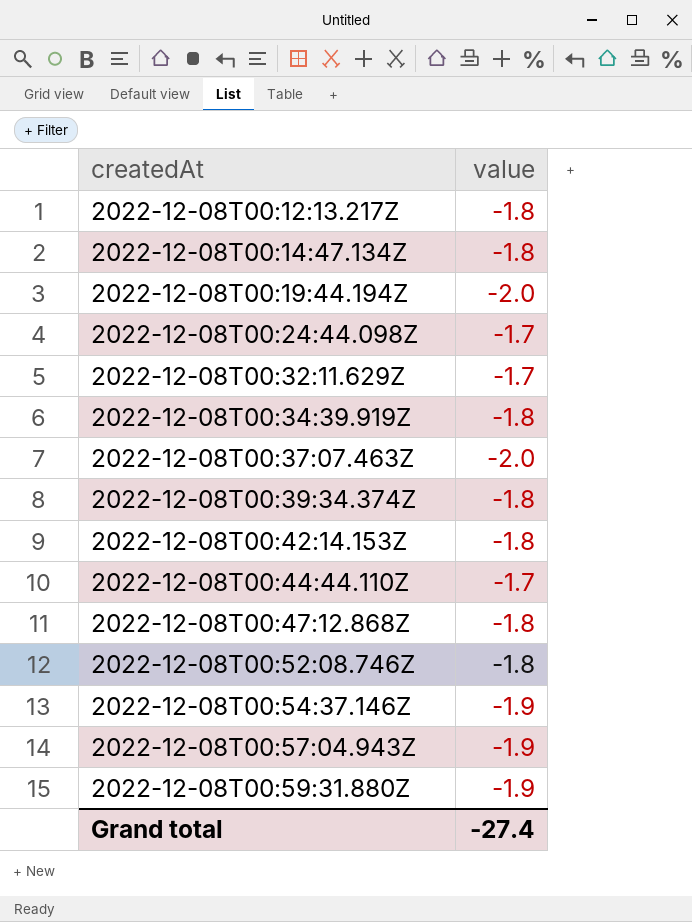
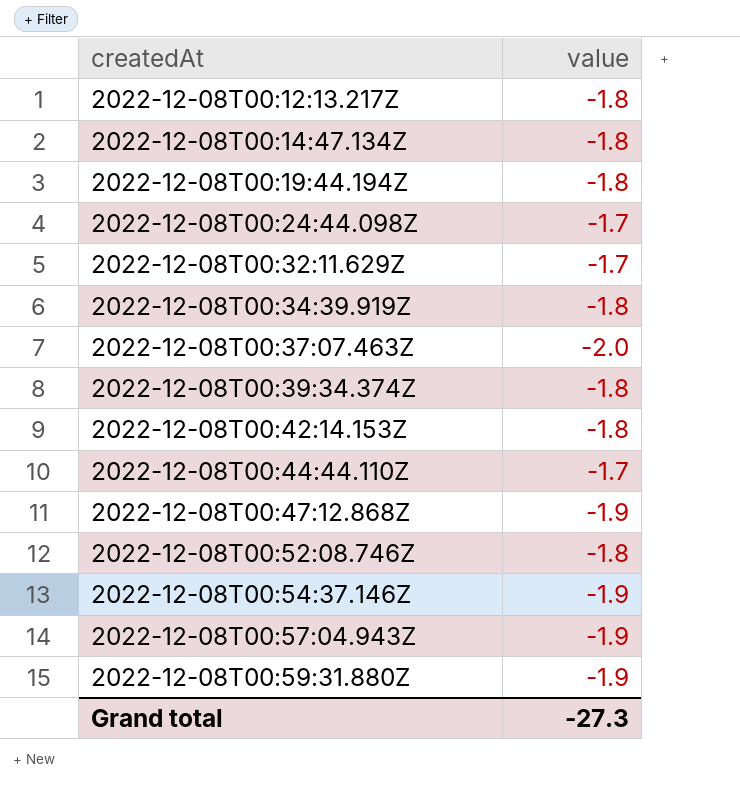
2022-12-08T00:19:44.194Z | value: -2.0 -> -1.8
2022-12-08T00:47:12.868Z | value: -1.8 -> -1.9
Grand total | value: -27.4 -> -27.3

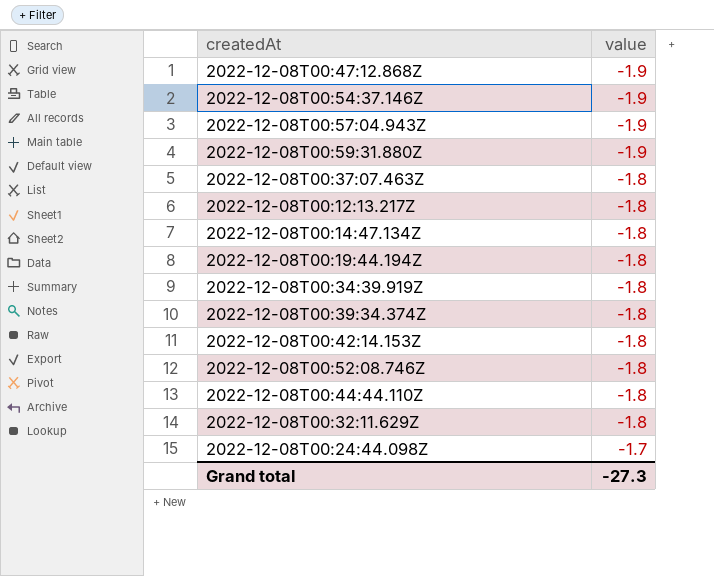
row order: createdAt ascending -> value ascending
2022-12-08T00:37:07.463Z | value: -2.0 -> -1.8
2022-12-08T00:44:44.110Z | value: -1.7 -> -1.8
2022-12-08T00:32:11.629Z | value: -1.7 -> -1.8

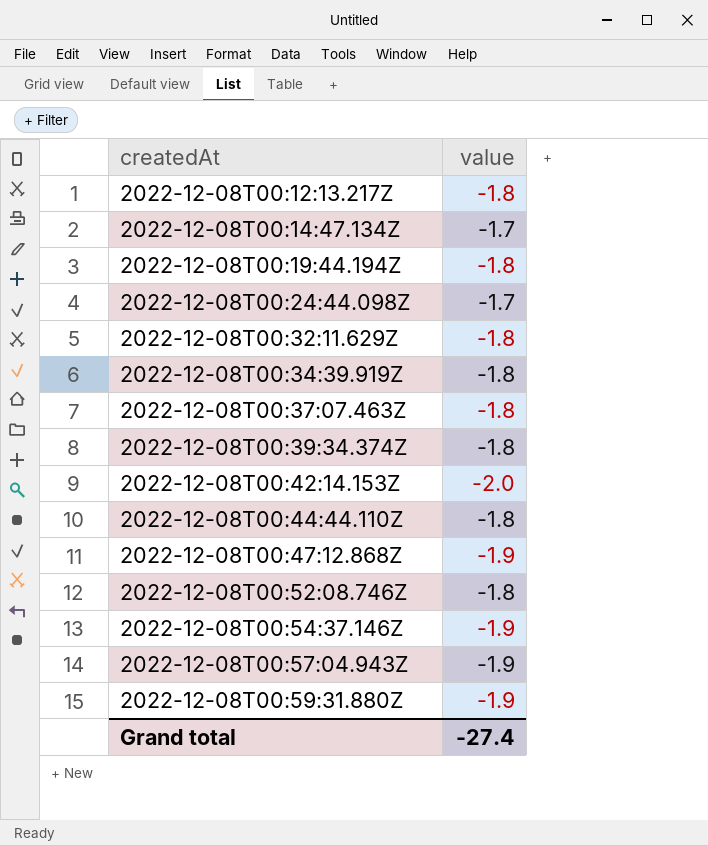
row order: value ascending -> createdAt ascending
2022-12-08T00:14:47.134Z | value: -1.8 -> -1.7
2022-12-08T00:42:14.153Z | value: -1.8 -> -2.0
Grand total | value: -27.3 -> -27.4

